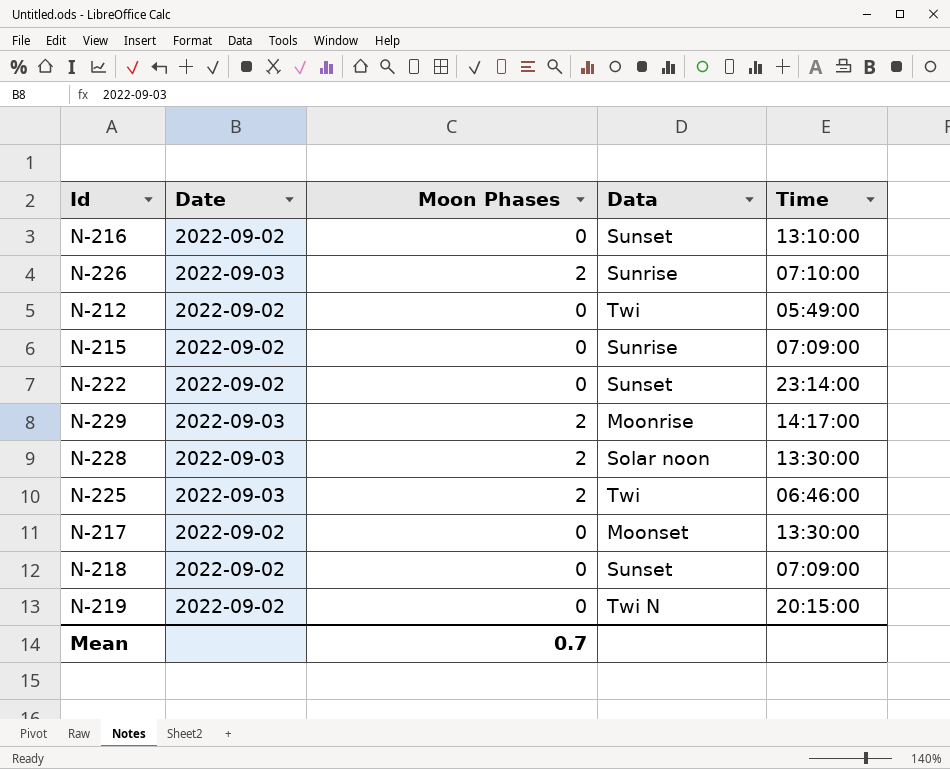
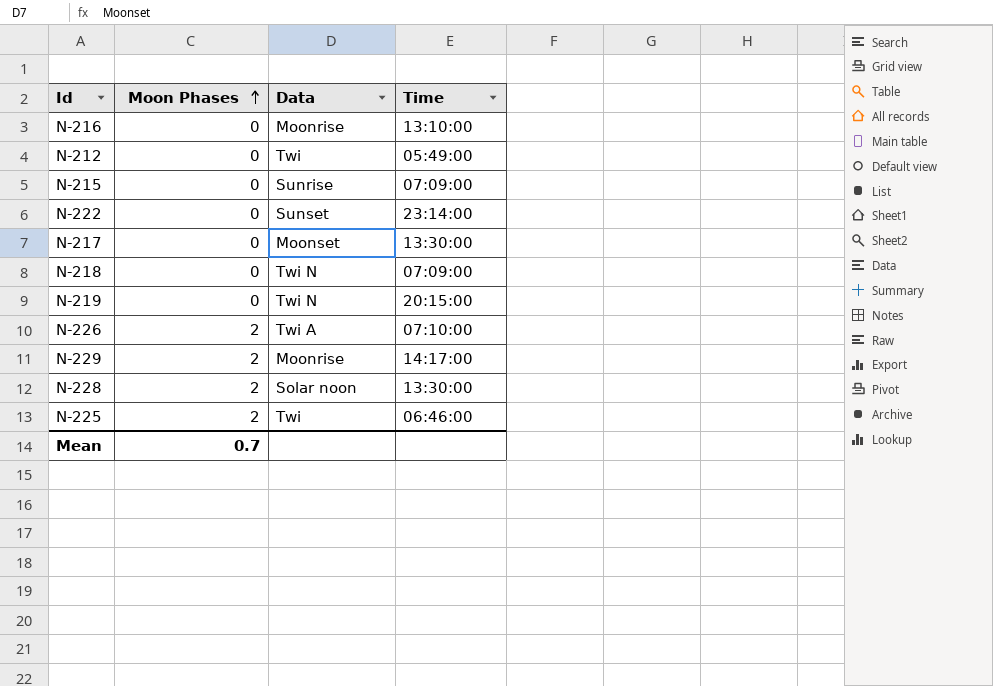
row order: none -> Moon Phases ascending
column Date | position: 2 -> none
N-216 | Data: Sunset -> Moonrise
N-218 | Data: Sunset -> Twi N
N-226 | Data: Sunrise -> Twi A

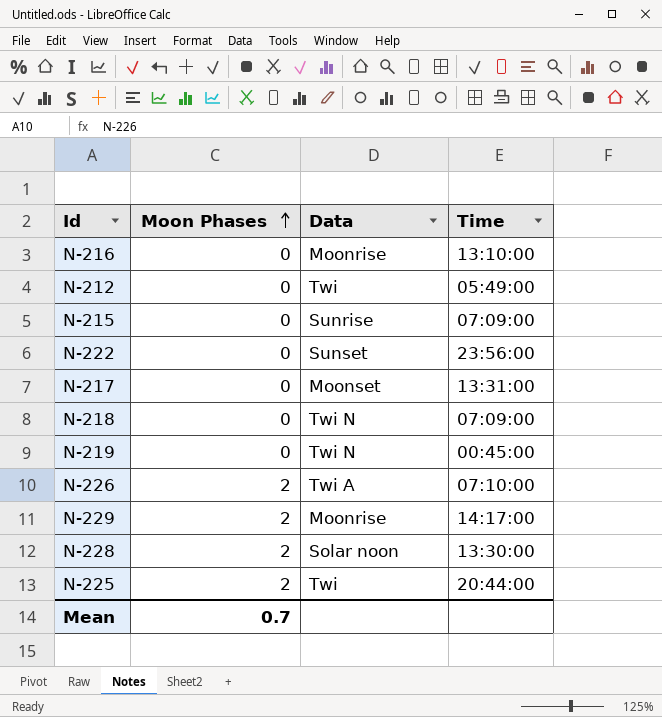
N-222 | Time: 23:14:00 -> 23:56:00
N-217 | Time: 13:30:00 -> 13:31:00
N-219 | Time: 20:15:00 -> 00:45:00
N-225 | Time: 06:46:00 -> 20:44:00

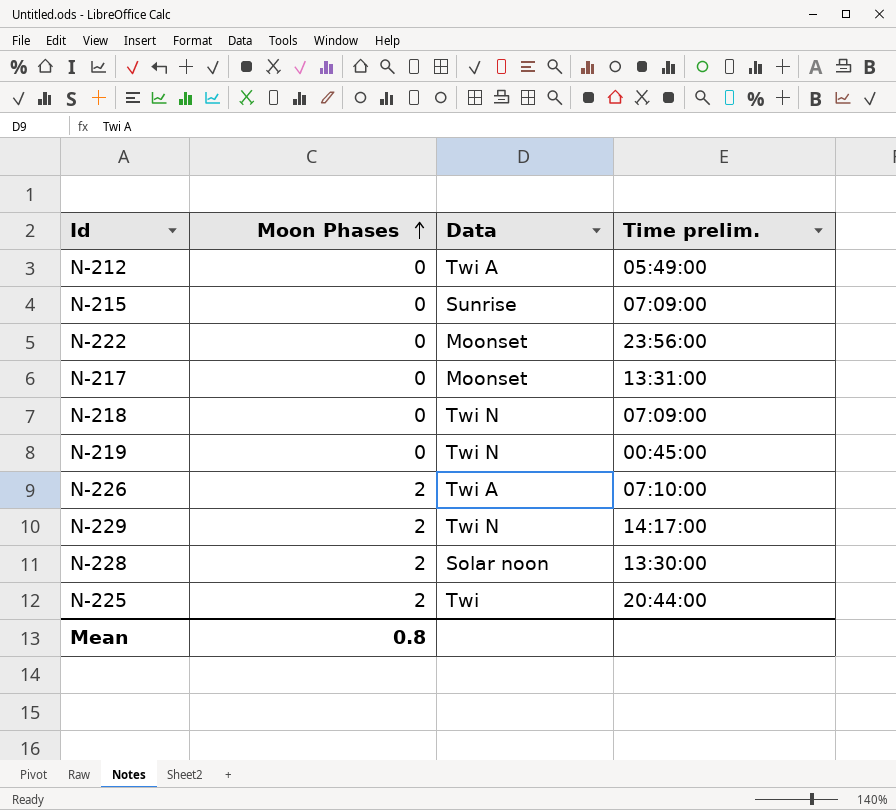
column name: Time -> Time prelim.
row N-216: 0 | Moonrise | 13:10:00 -> none
N-212 | Data: Twi -> Twi A
N-222 | Data: Sunset -> Moonset
N-229 | Data: Moonrise -> Twi N
Mean | Moon Phases: 0.7 -> 0.8

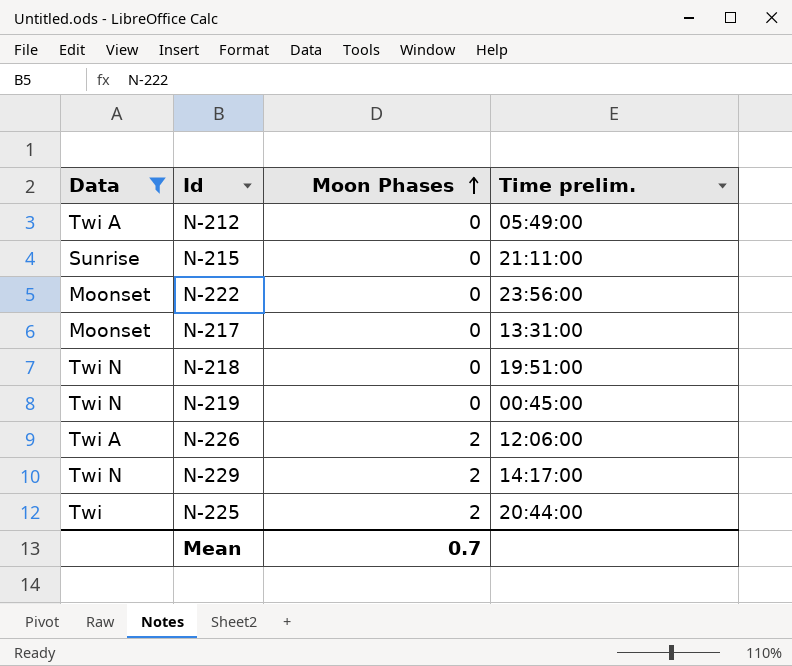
filter: none -> Data != Solar noon
column Data | position: 3 -> 1
N-215 | Time prelim.: 07:09:00 -> 21:11:00
N-218 | Time prelim.: 07:09:00 -> 19:51:00
N-226 | Time prelim.: 07:10:00 -> 12:06:00
Mean | Moon Phases: 0.8 -> 0.7

